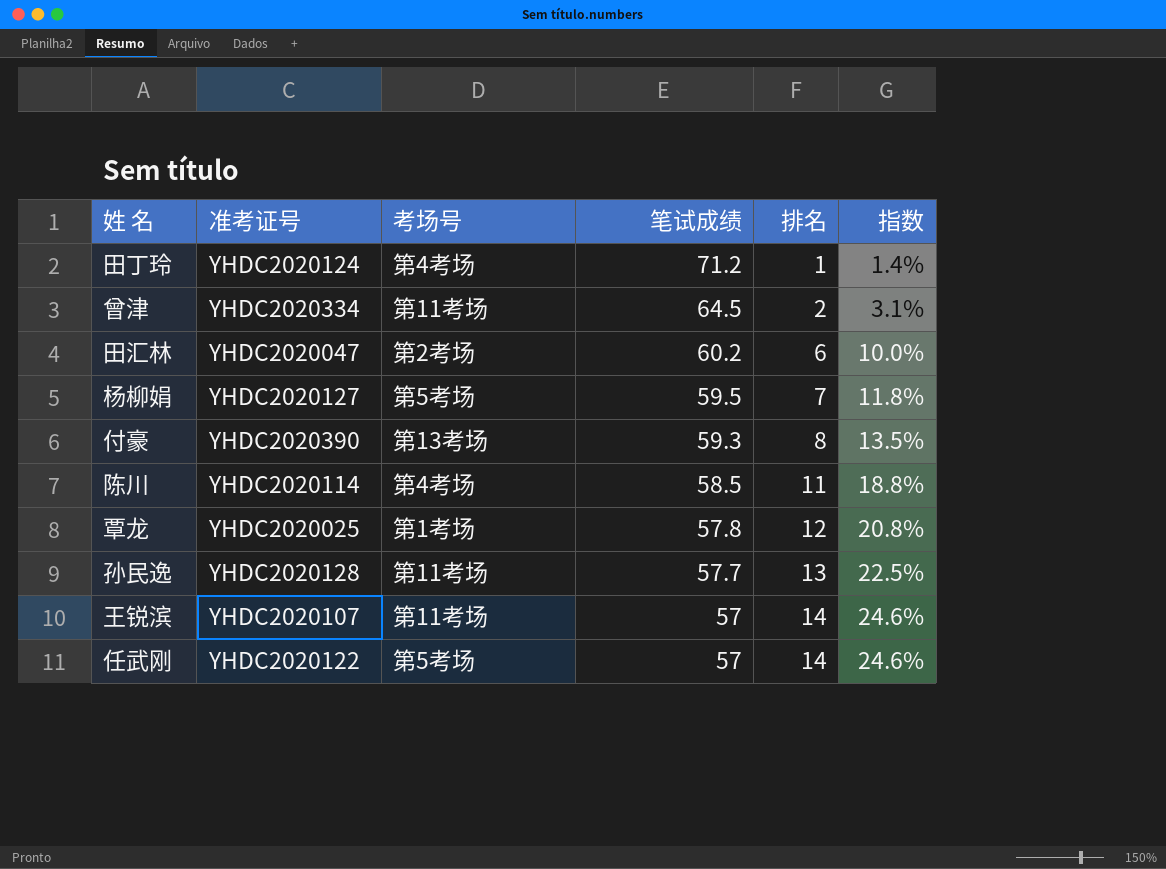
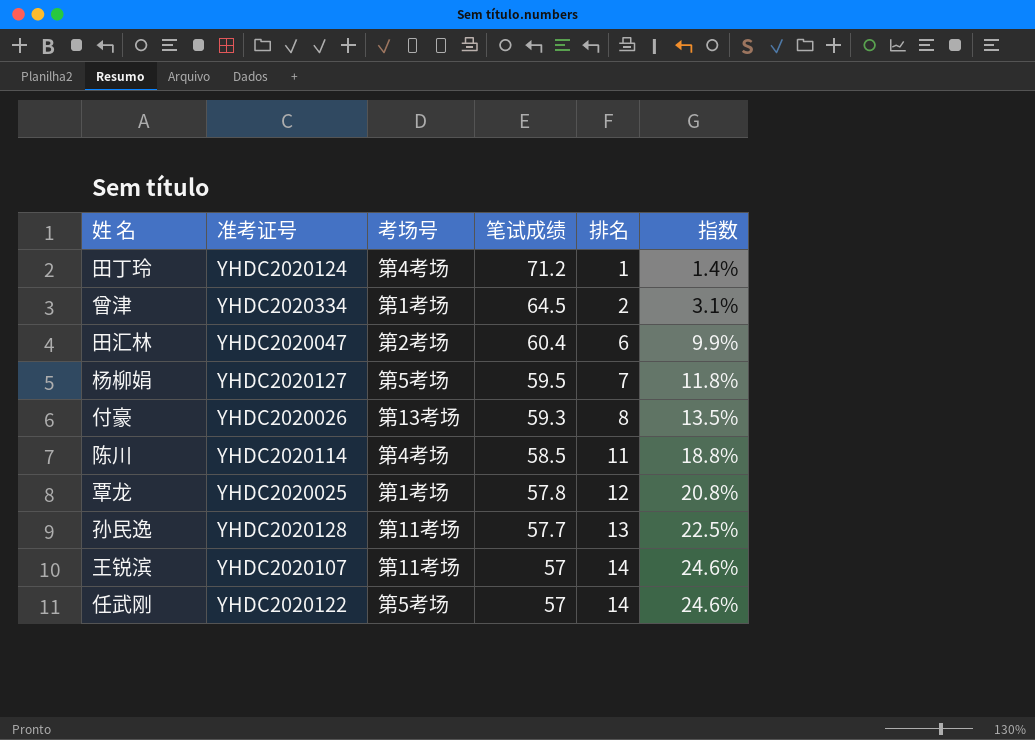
曾津 | 考场号: 第11考场 -> 第1考场
田汇林 | 笔试成绩: 60.2 -> 60.4
田汇林 | 指数: 10.0% -> 9.9%
付豪 | 准考证号: YHDC2020390 -> YHDC2020026

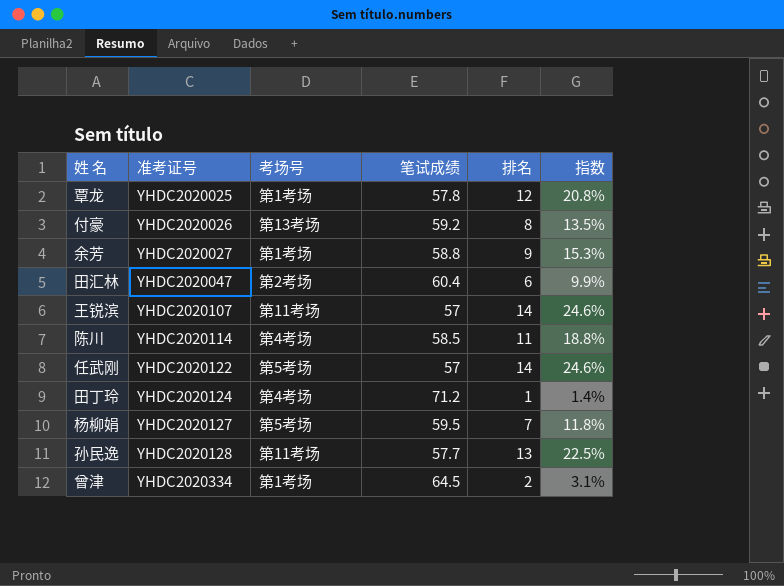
row order: 笔试成绩 descending -> 准考证号 ascending
付豪 | 笔试成绩: 59.3 -> 59.2
row 余芳: none -> YHDC2020027 | 第1考场 | 58.8 | 9 | 15.3%

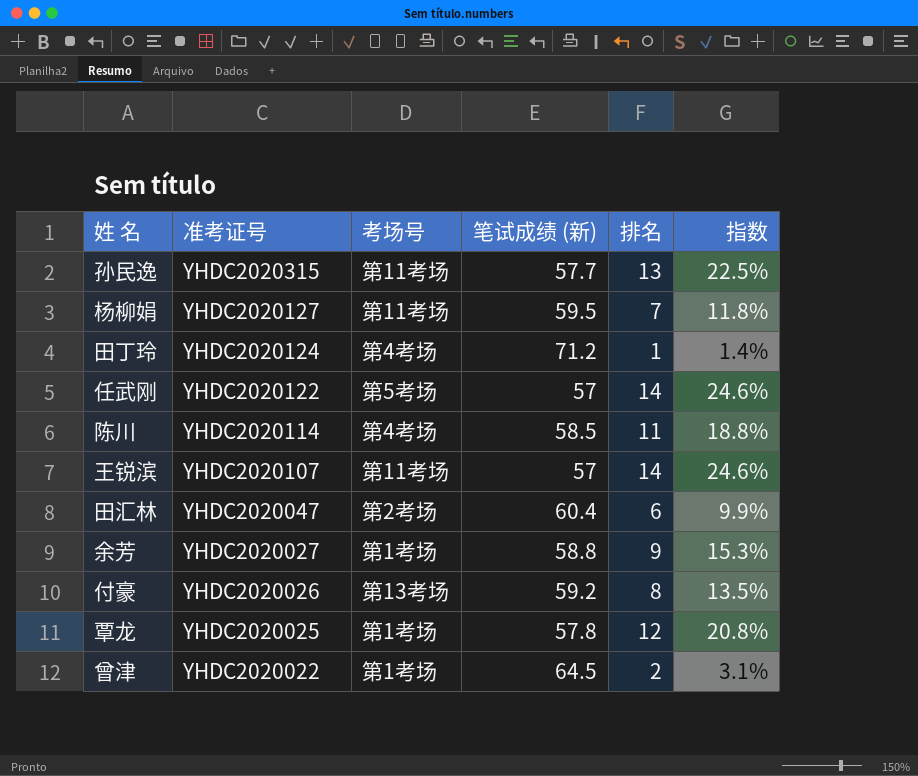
row order: 准考证号 ascending -> 准考证号 descending
column name: 笔试成绩 -> 笔试成绩 (新)
孙民逸 | 准考证号: YHDC2020128 -> YHDC2020315
杨柳娟 | 考场号: 第5考场 -> 第11考场
曾津 | 准考证号: YHDC2020334 -> YHDC2020022

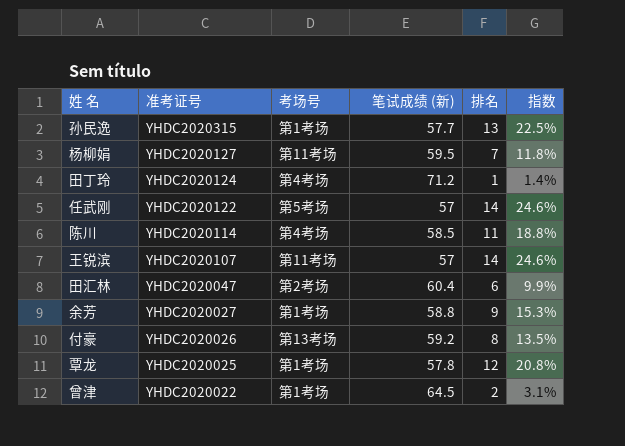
孙民逸 | 考场号: 第11考场 -> 第1考场

